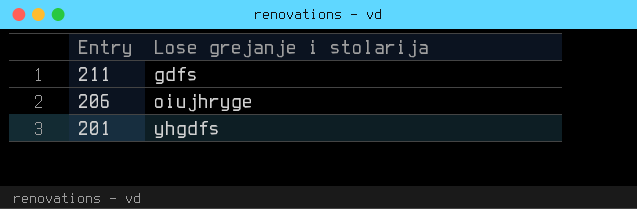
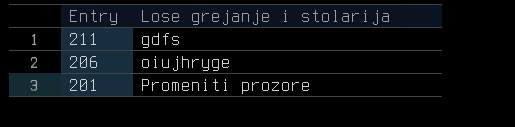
201 | Lose grejanje i stolarija: yhgdfs -> Promeniti prozore

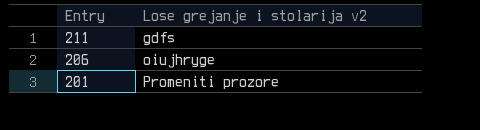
column name: Lose grejanje i stolarija -> Lose grejanje i stolarija v2

